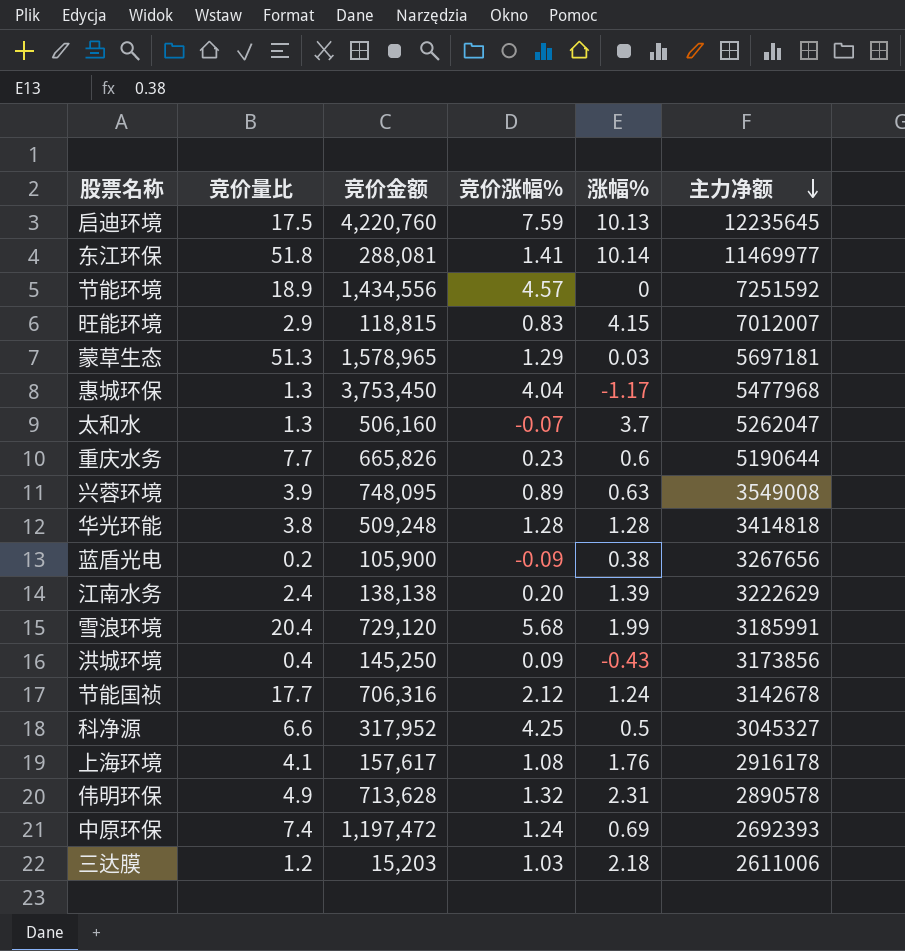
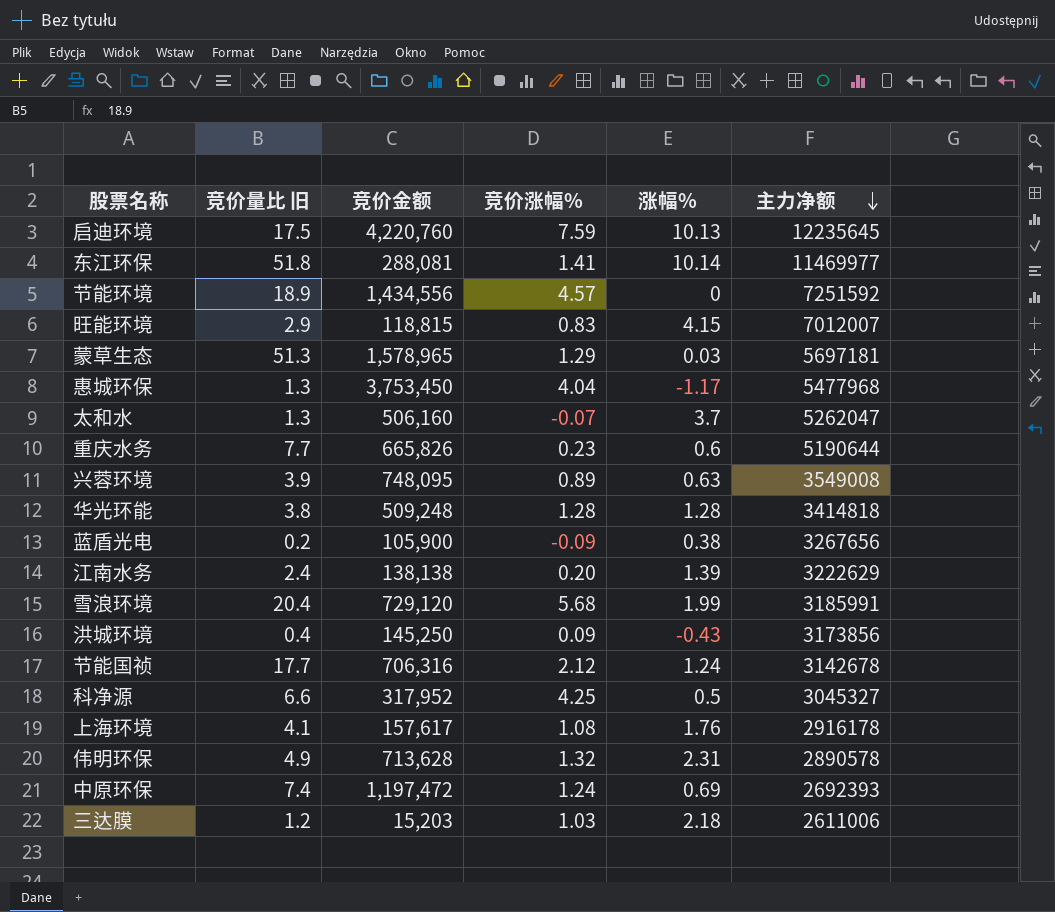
column name: 竞价量比 -> 竞价量比 旧

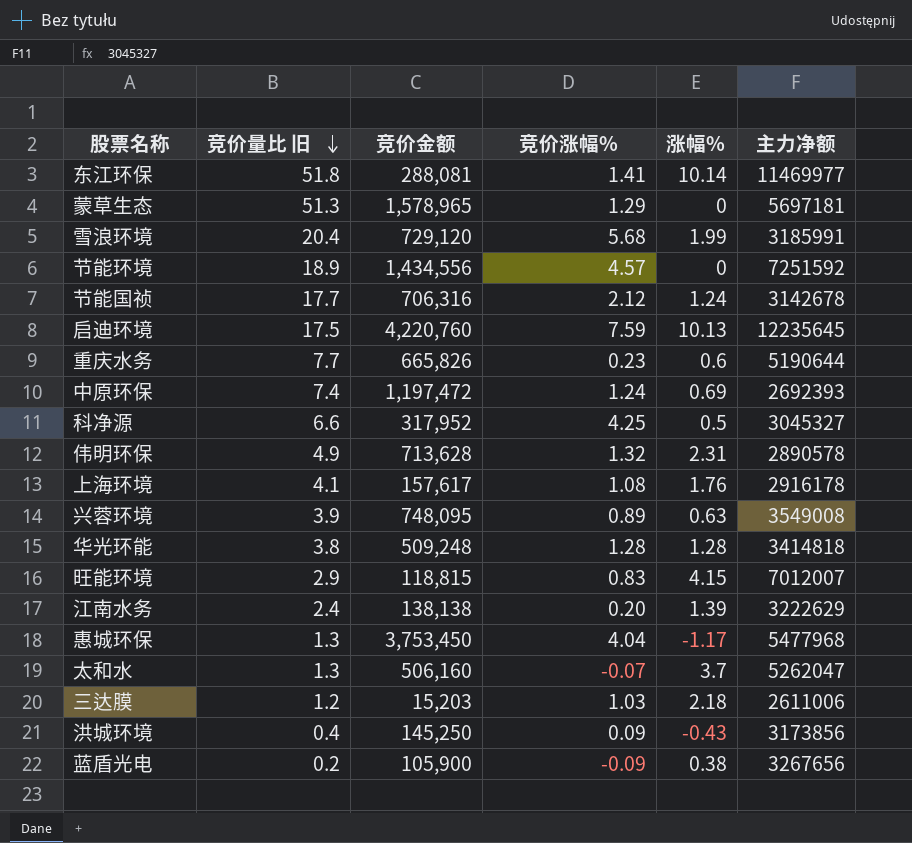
row order: 主力净额 descending -> 竞价量比 旧 descending
蒙草生态 | 涨幅%: 0.03 -> 0

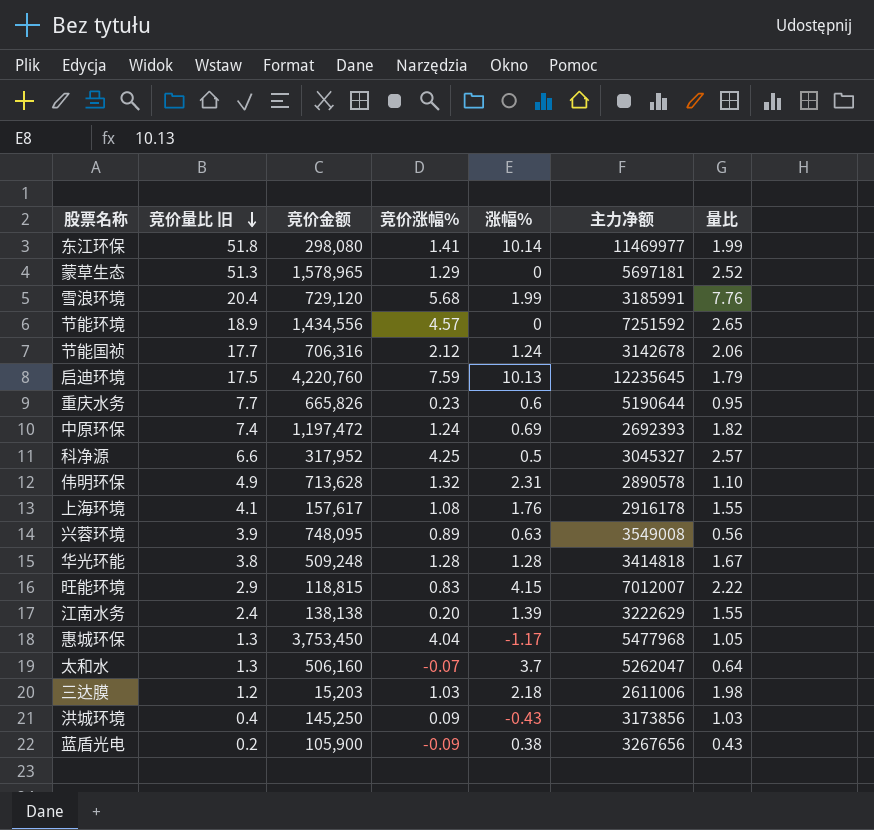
column 量比 | position: none -> 7
东江环保 | 竞价金额: 288,081 -> 298,080

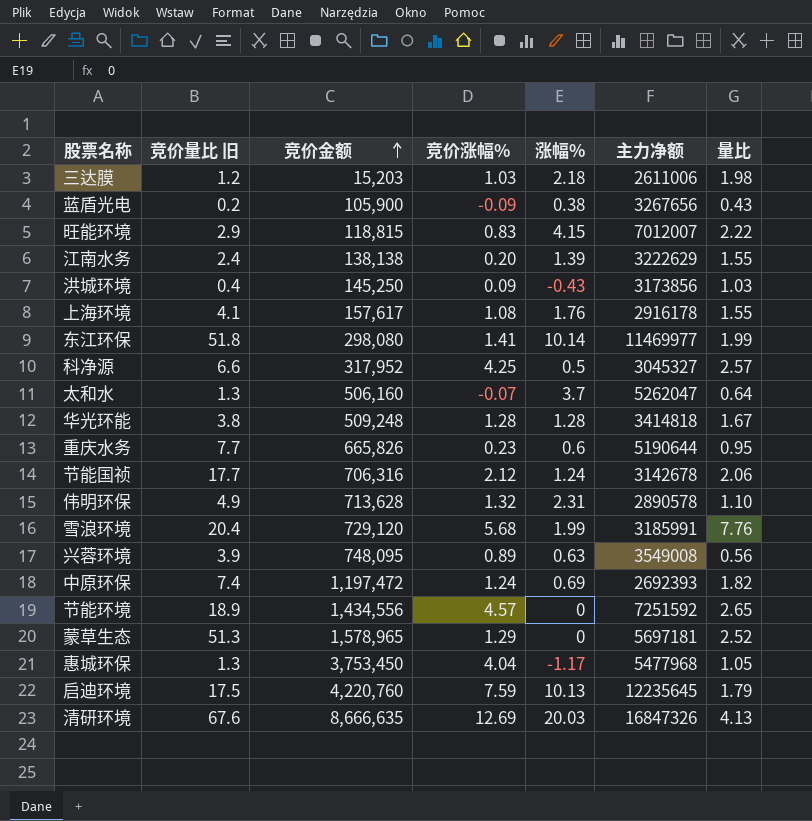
row order: 竞价量比 旧 descending -> 竞价金额 ascending
row 清研环境: none -> 67.6 | 8,666,635 | 12.69 | 20.03 | 16847326 | 4.13

